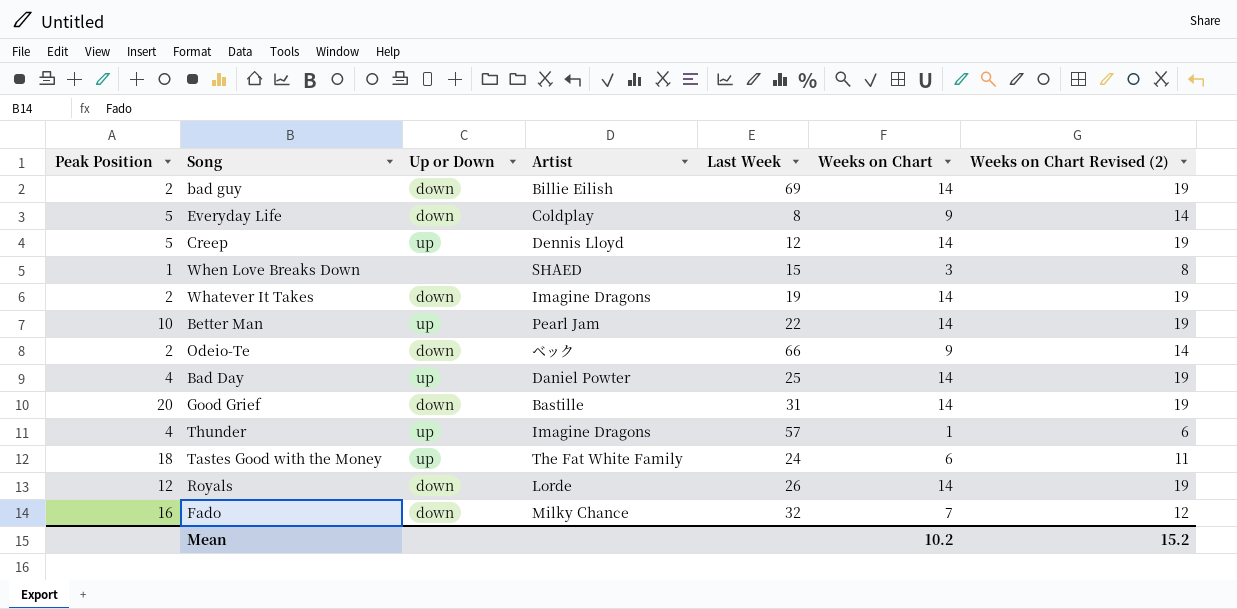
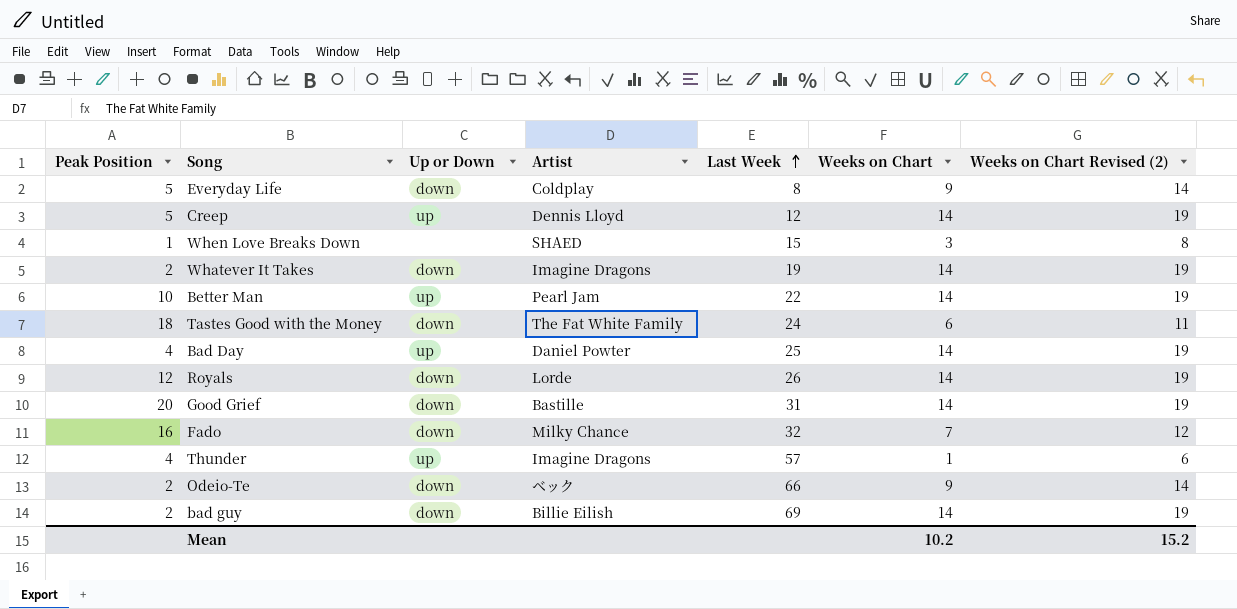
row order: none -> Last Week ascending
Tastes Good with the Money | Up or Down: up -> down

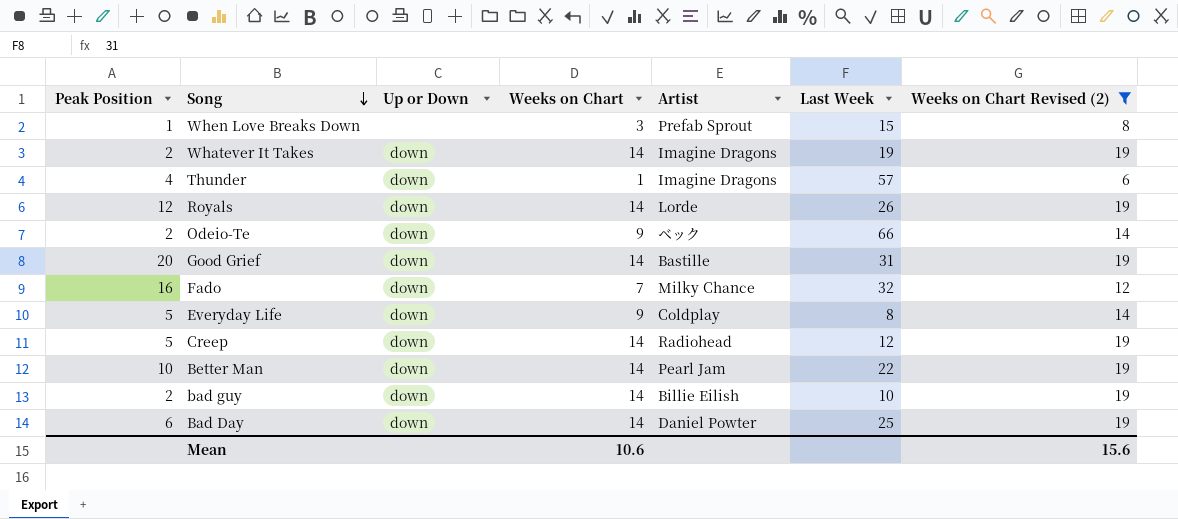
filter: none -> Weeks on Chart Revised (2) != 11
row order: Last Week ascending -> Song descending
column Weeks on Chart | position: 6 -> 4
When Love Breaks Down | Artist: SHAED -> Prefab Sprout
Thunder | Up or Down: up -> down
Creep | Up or Down: up -> down
Creep | Artist: Dennis Lloyd -> Radiohead
Better Man | Up or Down: up -> down
bad guy | Last Week: 69 -> 10
Bad Day | Peak Position: 4 -> 6
Bad Day | Up or Down: up -> down
Mean | Weeks on Chart: 10.2 -> 10.6
Mean | Weeks on Chart Revised (2): 15.2 -> 15.6

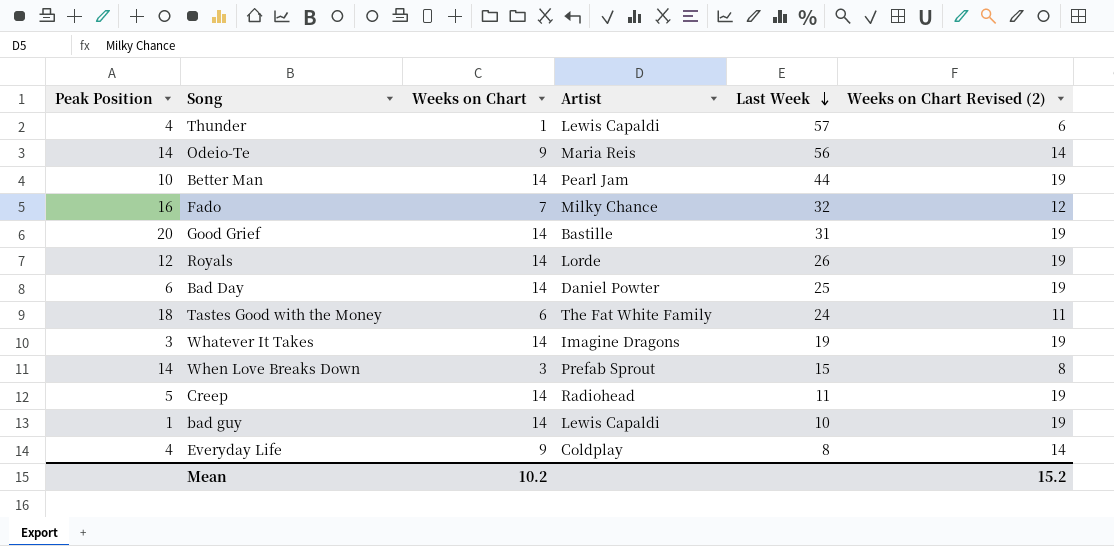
filter: Weeks on Chart Revised (2) != 11 -> none
row order: Song descending -> Last Week descending
column Up or Down | position: 3 -> none
Thunder | Artist: Imagine Dragons -> Lewis Capaldi
Odeio-Te | Peak Position: 2 -> 14
Odeio-Te | Artist: ベック -> Maria Reis
Odeio-Te | Last Week: 66 -> 56
Better Man | Last Week: 22 -> 44
Whatever It Takes | Peak Position: 2 -> 3
When Love Breaks Down | Peak Position: 1 -> 14
Creep | Last Week: 12 -> 11
bad guy | Peak Position: 2 -> 1
bad guy | Artist: Billie Eilish -> Lewis Capaldi
Everyday Life | Peak Position: 5 -> 4
Mean | Weeks on Chart: 10.6 -> 10.2
Mean | Weeks on Chart Revised (2): 15.6 -> 15.2

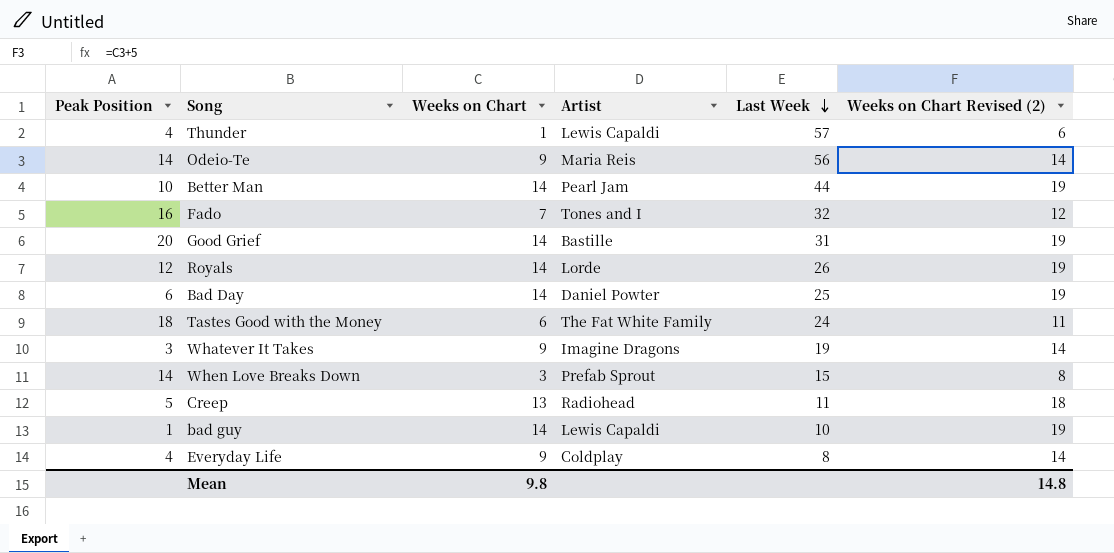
Fado | Artist: Milky Chance -> Tones and I
Whatever It Takes | Weeks on Chart: 14 -> 9
Whatever It Takes | Weeks on Chart Revised (2): 19 -> 14
Creep | Weeks on Chart: 14 -> 13
Creep | Weeks on Chart Revised (2): 19 -> 18
Mean | Weeks on Chart: 10.2 -> 9.8
Mean | Weeks on Chart Revised (2): 15.2 -> 14.8

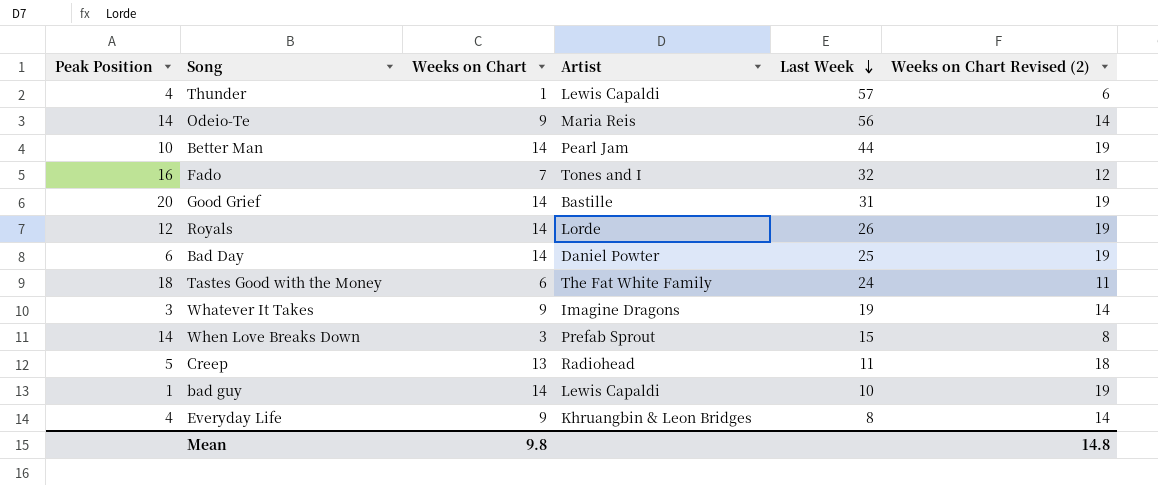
Everyday Life | Artist: Coldplay -> Khruangbin & Leon Bridges

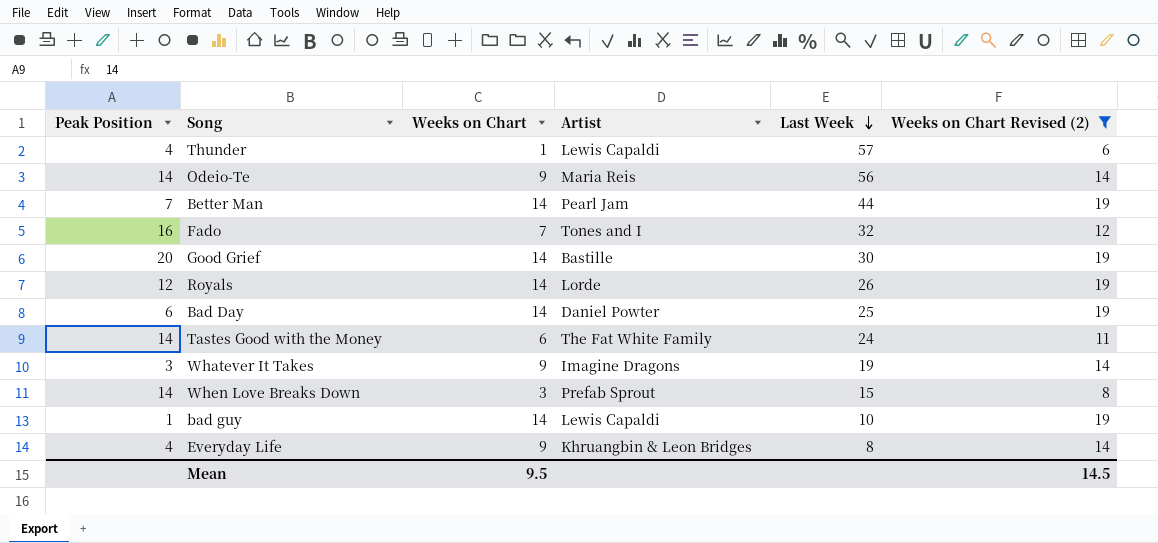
filter: none -> Weeks on Chart Revised (2) != 18
Better Man | Peak Position: 10 -> 7
Good Grief | Last Week: 31 -> 30
Tastes Good with the Money | Peak Position: 18 -> 14
Mean | Weeks on Chart: 9.8 -> 9.5
Mean | Weeks on Chart Revised (2): 14.8 -> 14.5

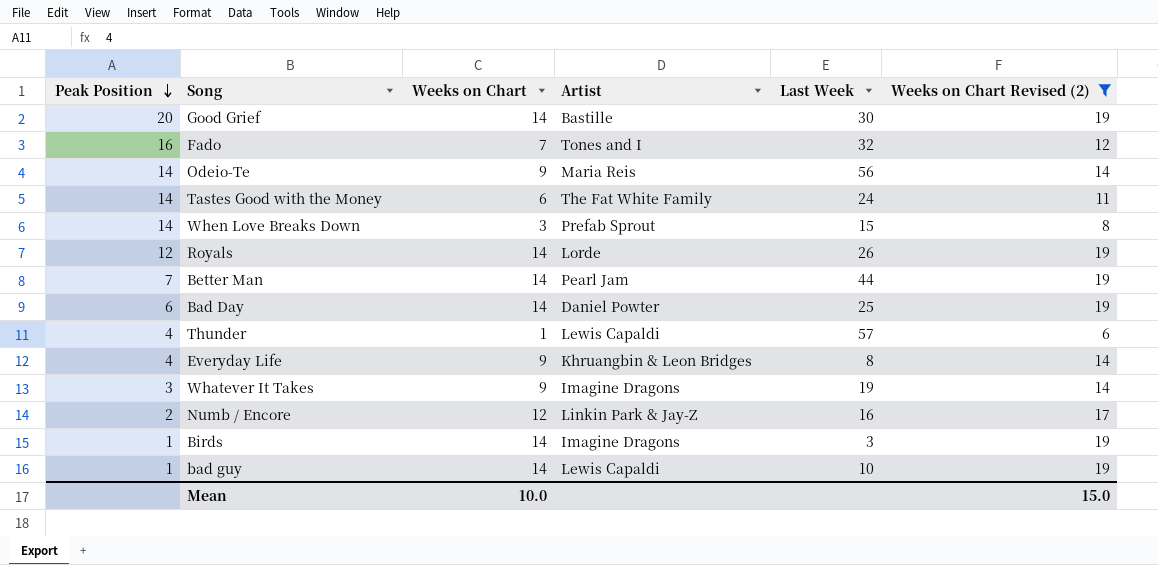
row order: Last Week descending -> Peak Position descending
row Numb / Encore: none -> 2 | 12 | Linkin Park & Jay-Z | 16 | 17
row Birds: none -> 1 | 14 | Imagine Dragons | 3 | 19
Mean | Weeks on Chart: 9.5 -> 10.0
Mean | Weeks on Chart Revised (2): 14.5 -> 15.0

